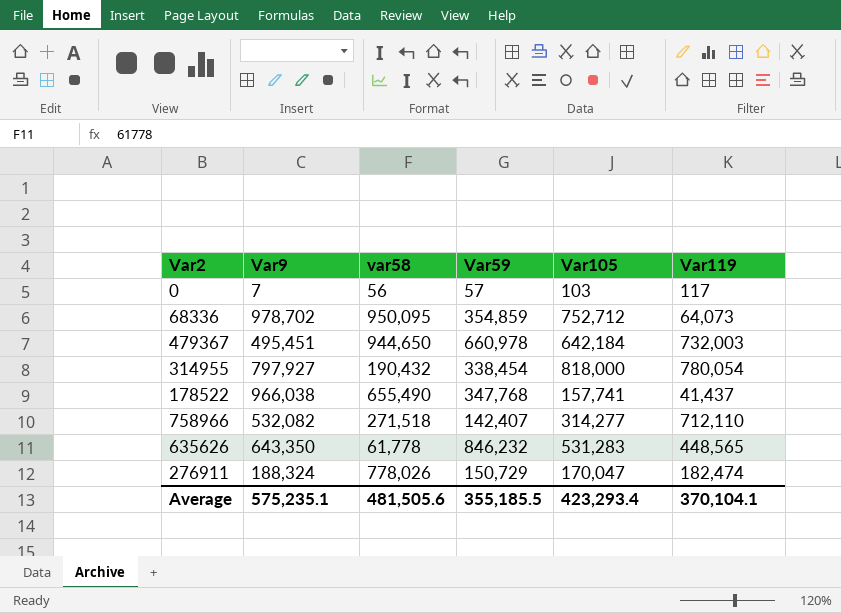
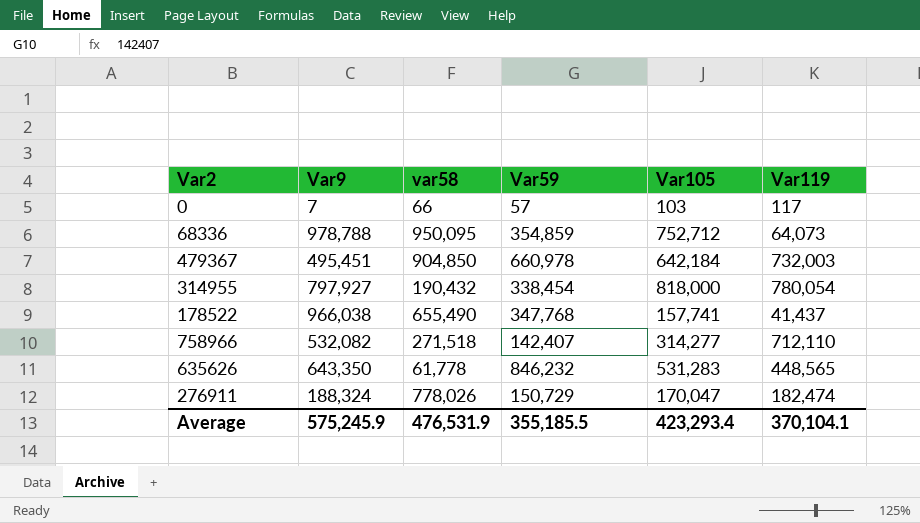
0 | var58: 56 -> 66
68336 | Var9: 978,702 -> 978,788
479367 | var58: 944,650 -> 904,850
Average | Var9: 575,235.1 -> 575,245.9
Average | var58: 481,505.6 -> 476,531.9

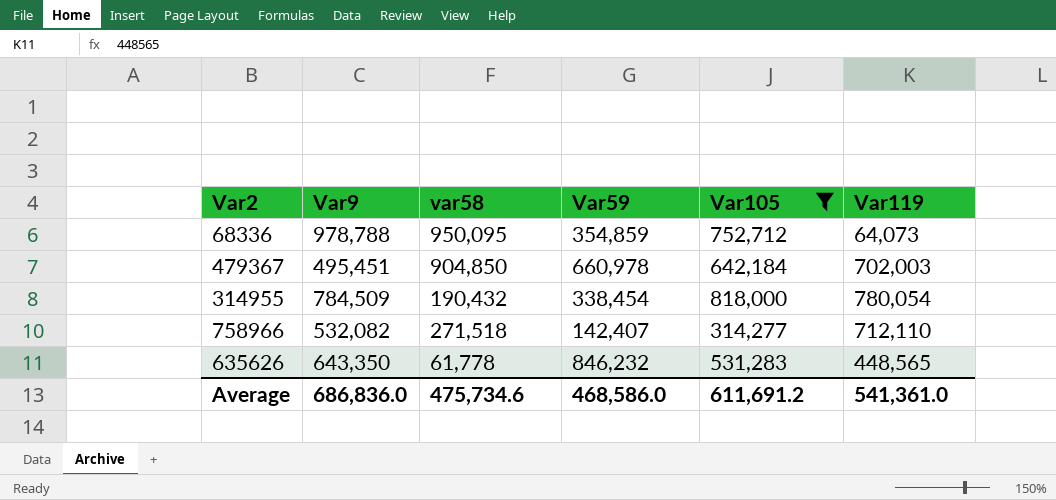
filter: none -> Var105 >= 314,277
479367 | Var119: 732,003 -> 702,003
314955 | Var9: 797,927 -> 784,509
Average | Var9: 575,245.9 -> 686,836.0
Average | var58: 476,531.9 -> 475,734.6
Average | Var59: 355,185.5 -> 468,586.0
Average | Var105: 423,293.4 -> 611,691.2
Average | Var119: 370,104.1 -> 541,361.0

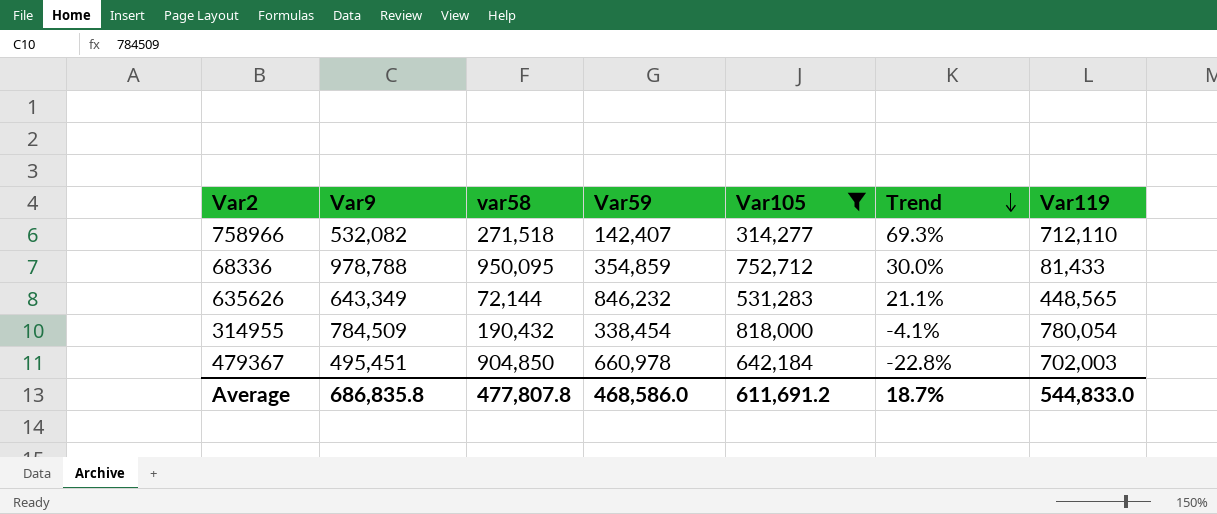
row order: none -> Trend descending
column Trend | formula: none -> ([Var9] - [Var105]) / [Var105]
68336 | Var119: 64,073 -> 81,433
635626 | Var9: 643,350 -> 643,349
635626 | var58: 61,778 -> 72,144
Average | Var9: 686,836.0 -> 686,835.8
Average | var58: 475,734.6 -> 477,807.8
Average | Var119: 541,361.0 -> 544,833.0

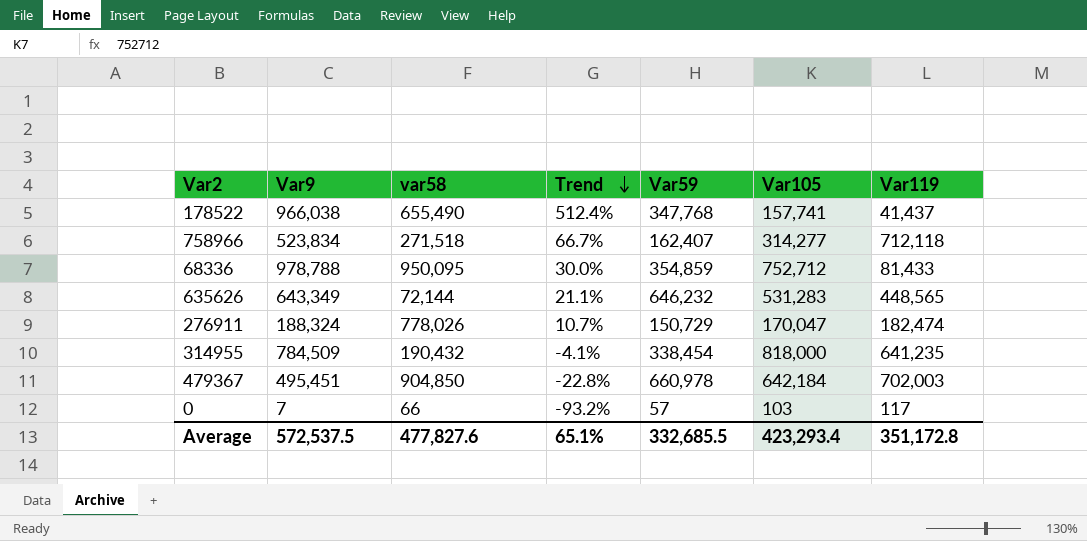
filter: Var105 >= 314,277 -> none
column Trend | position: 6 -> 4
758966 | Var9: 532,082 -> 523,834
758966 | Trend: 69.3% -> 66.7%
758966 | Var59: 142,407 -> 162,407
758966 | Var119: 712,110 -> 712,118
635626 | Var59: 846,232 -> 646,232
314955 | Var119: 780,054 -> 641,235
Average | Var9: 686,835.8 -> 572,537.5
Average | var58: 477,807.8 -> 477,827.6
Average | Trend: 18.7% -> 65.1%
Average | Var59: 468,586.0 -> 332,685.5
Average | Var105: 611,691.2 -> 423,293.4
Average | Var119: 544,833.0 -> 351,172.8

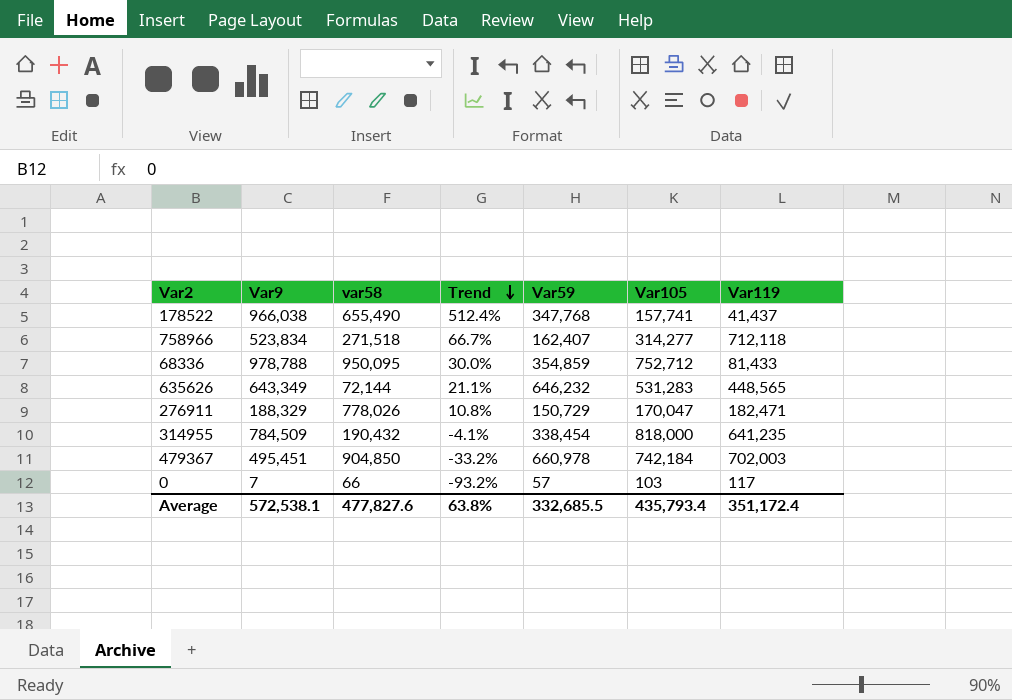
276911 | Var9: 188,324 -> 188,329
276911 | Trend: 10.7% -> 10.8%
276911 | Var119: 182,474 -> 182,471
479367 | Trend: -22.8% -> -33.2%
479367 | Var105: 642,184 -> 742,184
Average | Var9: 572,537.5 -> 572,538.1
Average | Trend: 65.1% -> 63.8%
Average | Var105: 423,293.4 -> 435,793.4
Average | Var119: 351,172.8 -> 351,172.4

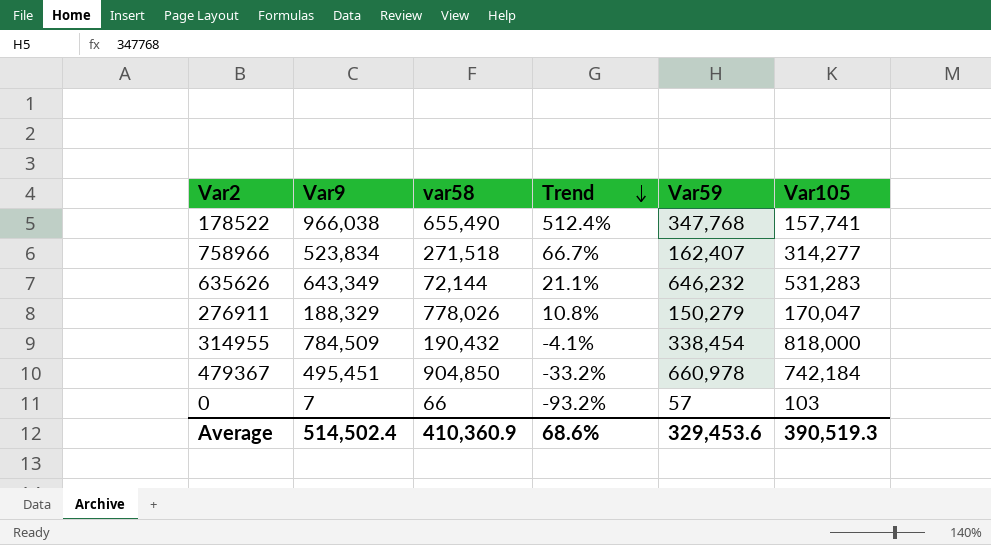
column Var119 | position: 7 -> none
row 68336: 978,788 | 950,095 | 30.0% | 354,859 | 752,712 | 81,433 -> none
276911 | Var59: 150,729 -> 150,279
Average | Var9: 572,538.1 -> 514,502.4
Average | var58: 477,827.6 -> 410,360.9
Average | Trend: 63.8% -> 68.6%
Average | Var59: 332,685.5 -> 329,453.6
Average | Var105: 435,793.4 -> 390,519.3

